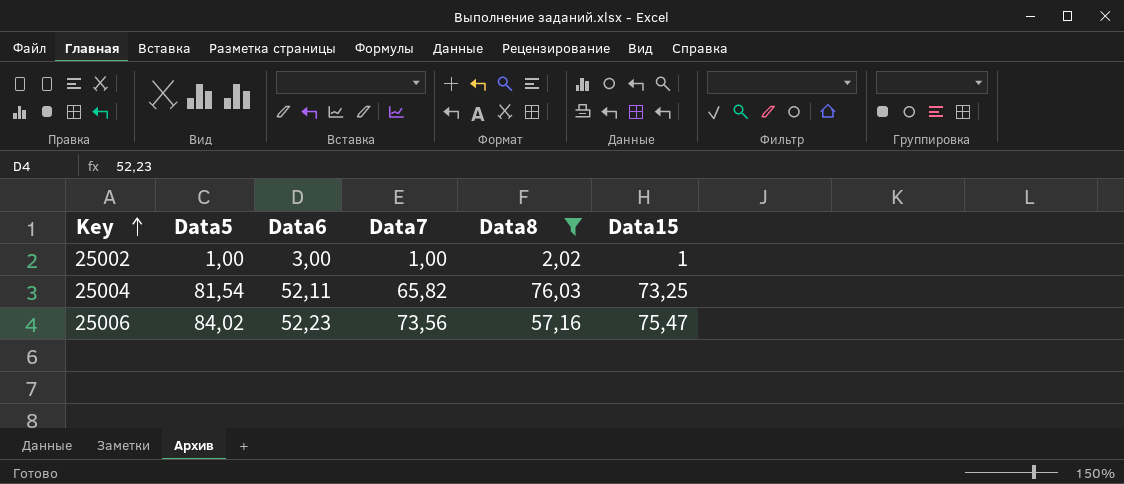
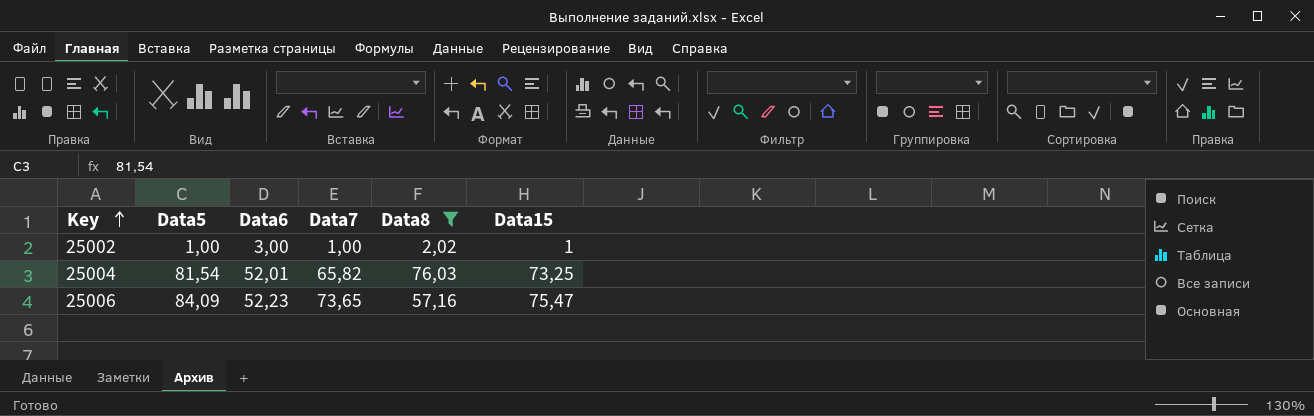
25004 | Data6: 52,11 -> 52,01
25006 | Data5: 84,02 -> 84,09
25006 | Data7: 73,56 -> 73,65

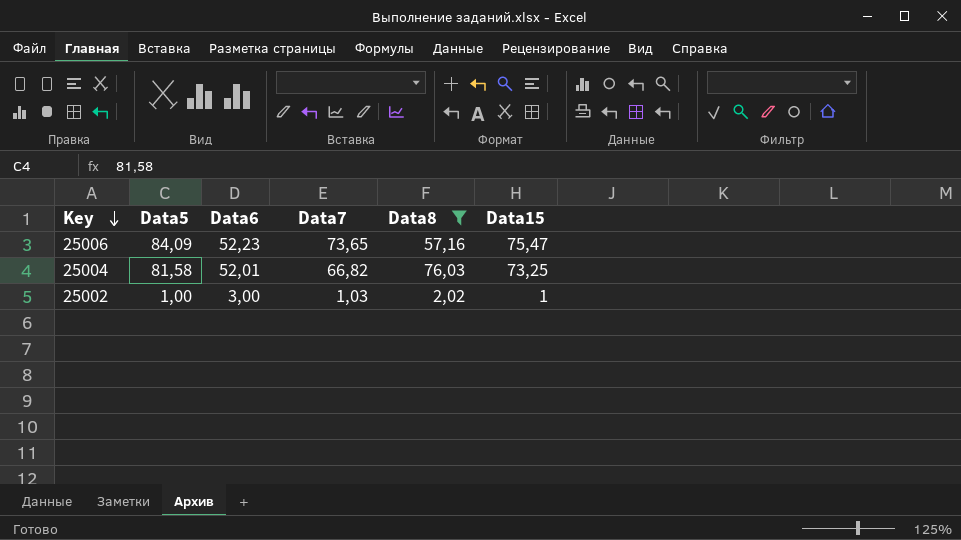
row order: Key ascending -> Key descending
25004 | Data5: 81,54 -> 81,58
25004 | Data7: 65,82 -> 66,82
25002 | Data7: 1,00 -> 1,03

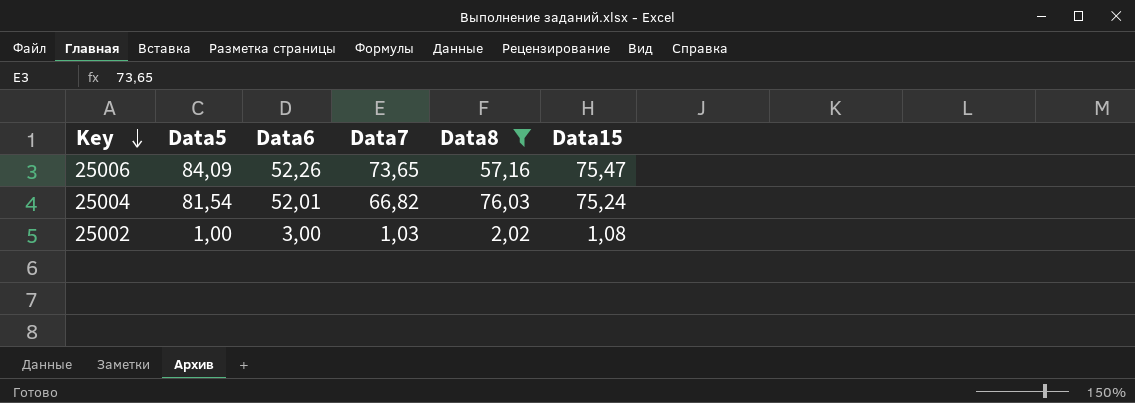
25006 | Data6: 52,23 -> 52,26
25004 | Data5: 81,58 -> 81,54
25004 | Data15: 73,25 -> 75,24
25002 | Data15: 1 -> 1,08

